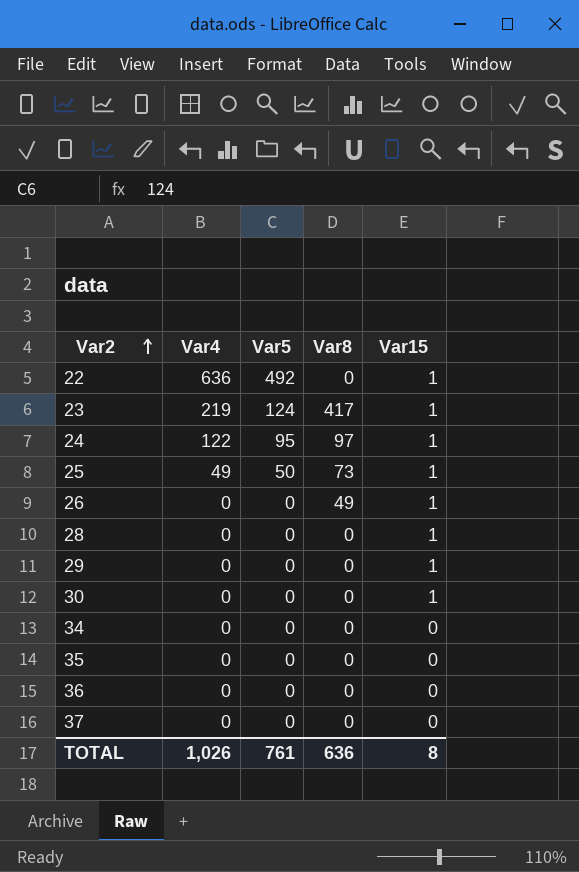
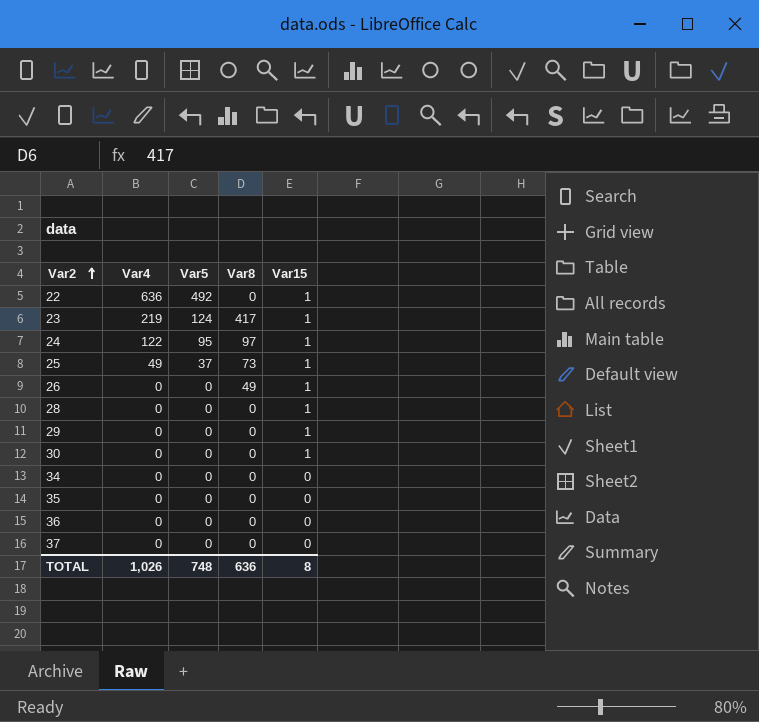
25 | Var5: 50 -> 37
TOTAL | Var5: 761 -> 748

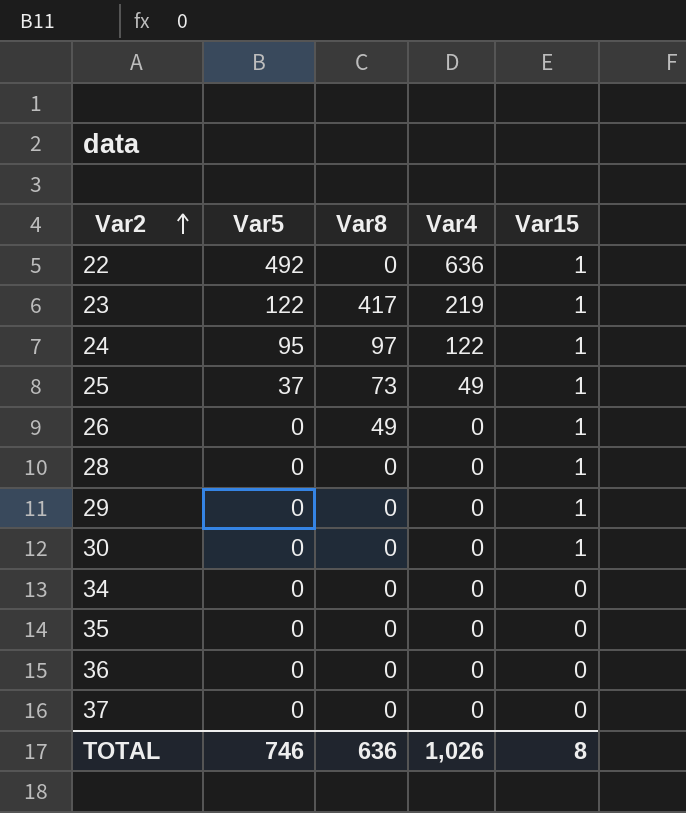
column Var4 | position: 2 -> 4
23 | Var5: 124 -> 122
TOTAL | Var5: 748 -> 746

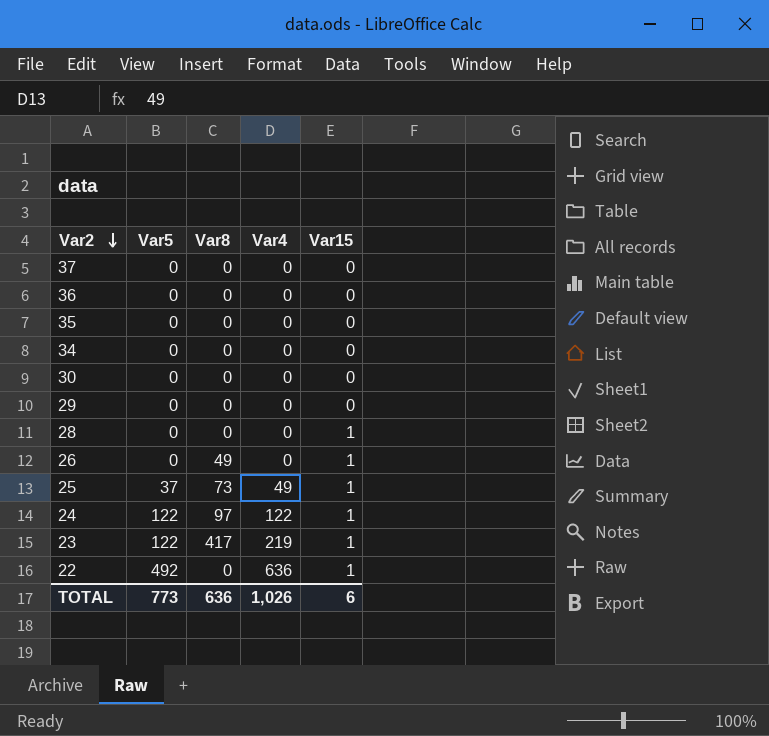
row order: Var2 ascending -> Var2 descending
30 | Var15: 1 -> 0
29 | Var15: 1 -> 0
24 | Var5: 95 -> 122
TOTAL | Var5: 746 -> 773
TOTAL | Var15: 8 -> 6

